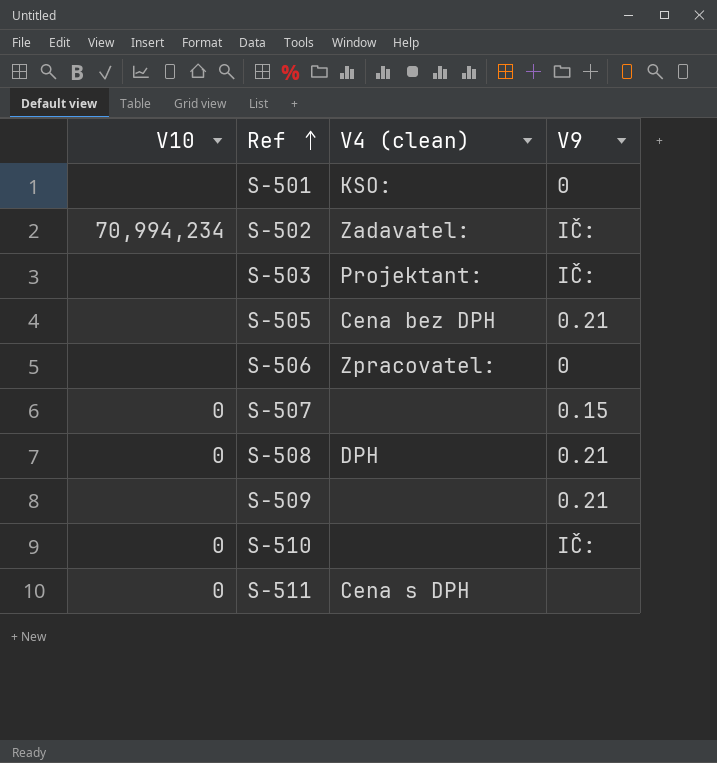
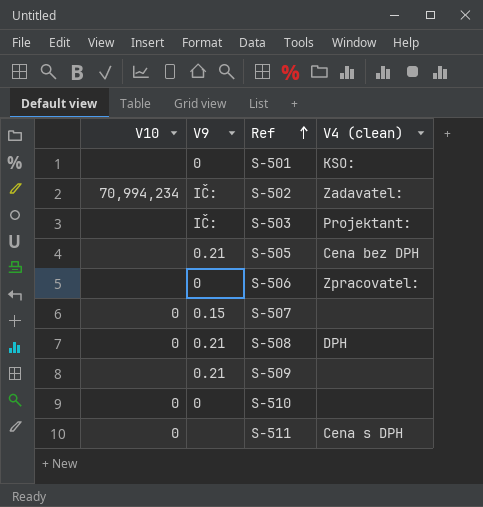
column V9 | position: 4 -> 2
S-510 | V9: IČ: -> 0

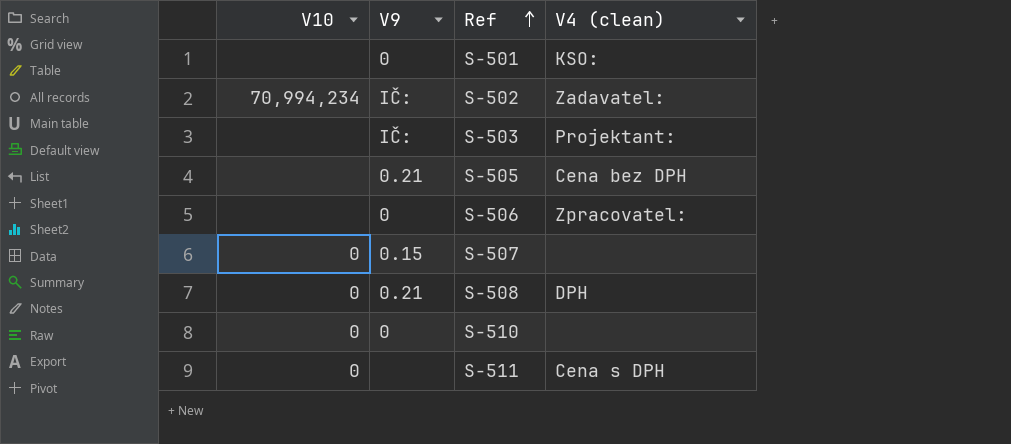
row S-509: none | 0.21 | none -> none

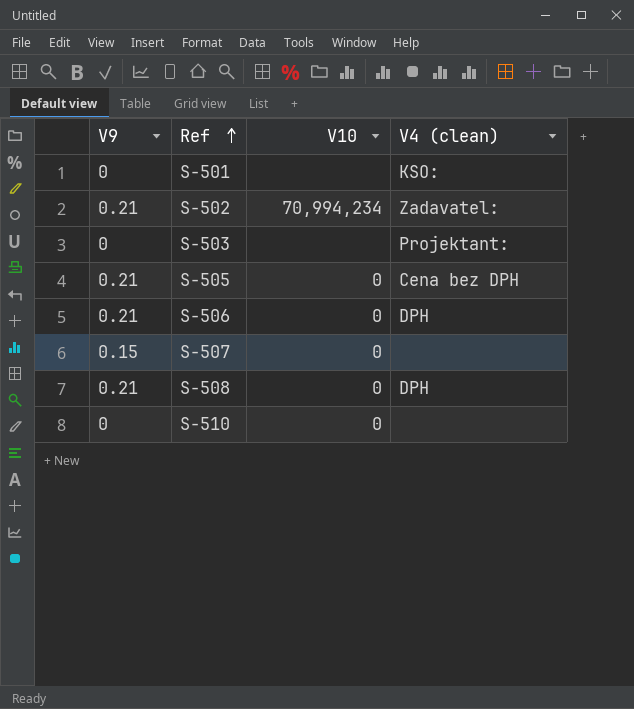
column V10 | position: 1 -> 3
row S-511: 0 | none | Cena s DPH -> none
S-502 | V9: IČ: -> 0.21
S-503 | V9: IČ: -> 0
S-505 | V10: none -> 0
S-506 | V9: 0 -> 0.21
S-506 | V10: none -> 0
S-506 | V4 (clean): Zpracovatel: -> DPH

